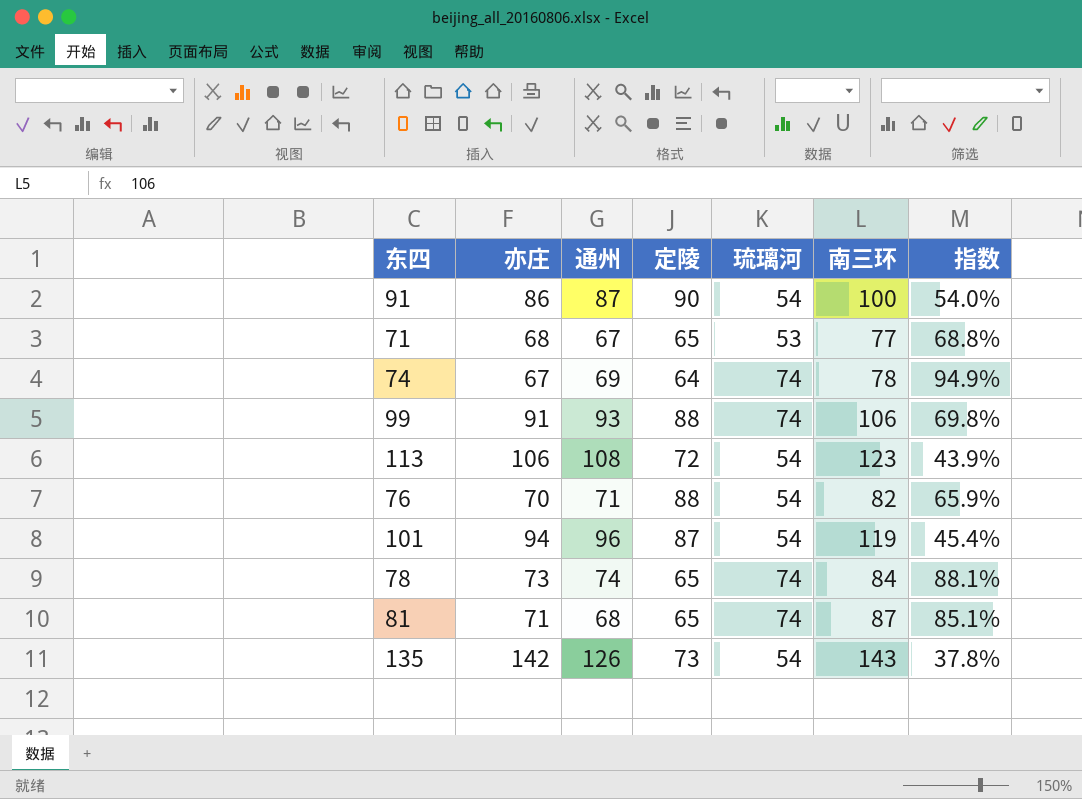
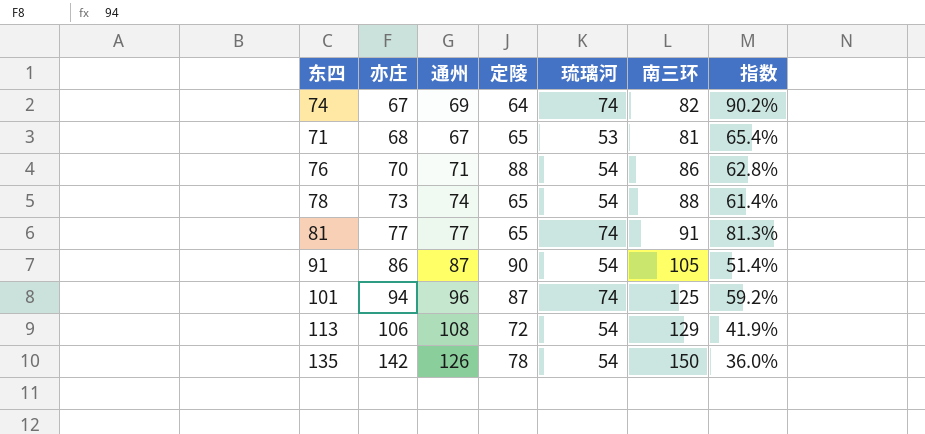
row order: none -> 亦庄 ascending
row 99: 91 | 93 | 88 | 74 | 106 | 69.8% -> none
74 | 南三环: 78 -> 82
74 | 指数: 94.9% -> 90.2%
71 | 南三环: 77 -> 81
71 | 指数: 68.8% -> 65.4%
76 | 南三环: 82 -> 86
76 | 指数: 65.9% -> 62.8%
78 | 琉璃河: 74 -> 54
78 | 南三环: 84 -> 88
78 | 指数: 88.1% -> 61.4%
81 | 亦庄: 71 -> 77
81 | 通州: 68 -> 77
81 | 南三环: 87 -> 91
81 | 指数: 85.1% -> 81.3%
91 | 南三环: 100 -> 105
91 | 指数: 54.0% -> 51.4%
101 | 琉璃河: 54 -> 74
101 | 南三环: 119 -> 125
101 | 指数: 45.4% -> 59.2%
113 | 南三环: 123 -> 129
113 | 指数: 43.9% -> 41.9%
135 | 定陵: 73 -> 78
135 | 南三环: 143 -> 150
135 | 指数: 37.8% -> 36.0%

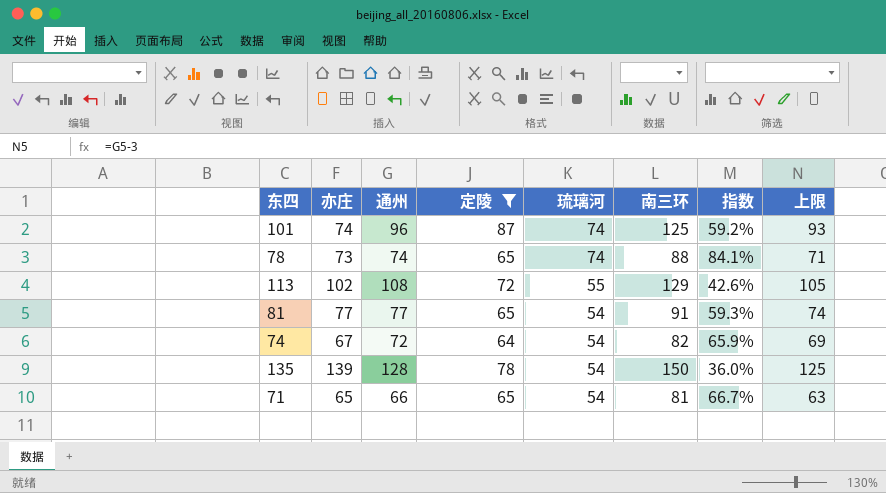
filter: none -> 定陵 <= 87
row order: 亦庄 ascending -> 琉璃河 descending
column 上限 | formula: none -> [通州] - 3
101 | 亦庄: 94 -> 74
78 | 琉璃河: 54 -> 74
78 | 指数: 61.4% -> 84.1%
113 | 亦庄: 106 -> 102
113 | 琉璃河: 54 -> 55
113 | 指数: 41.9% -> 42.6%
81 | 琉璃河: 74 -> 54
81 | 指数: 81.3% -> 59.3%
74 | 通州: 69 -> 72
74 | 琉璃河: 74 -> 54
74 | 指数: 90.2% -> 65.9%
135 | 亦庄: 142 -> 139
135 | 通州: 126 -> 128
71 | 亦庄: 68 -> 65
71 | 通州: 67 -> 66
71 | 琉璃河: 53 -> 54
71 | 指数: 65.4% -> 66.7%

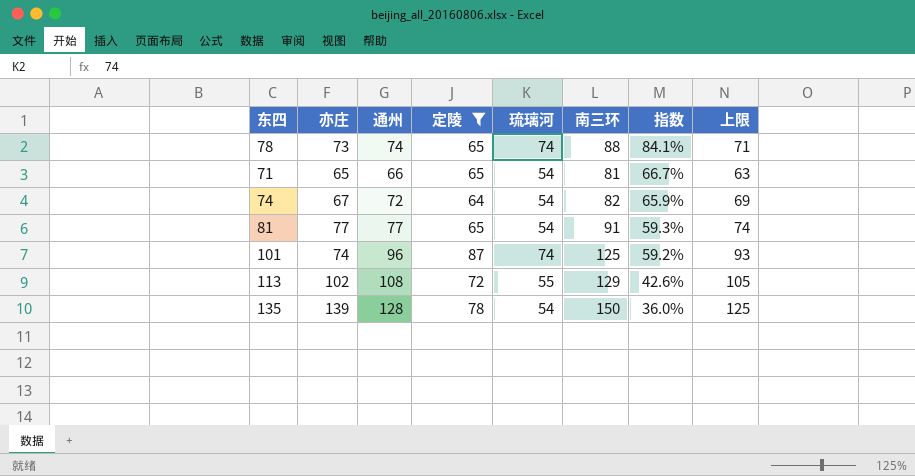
row order: 琉璃河 descending -> 指数 descending

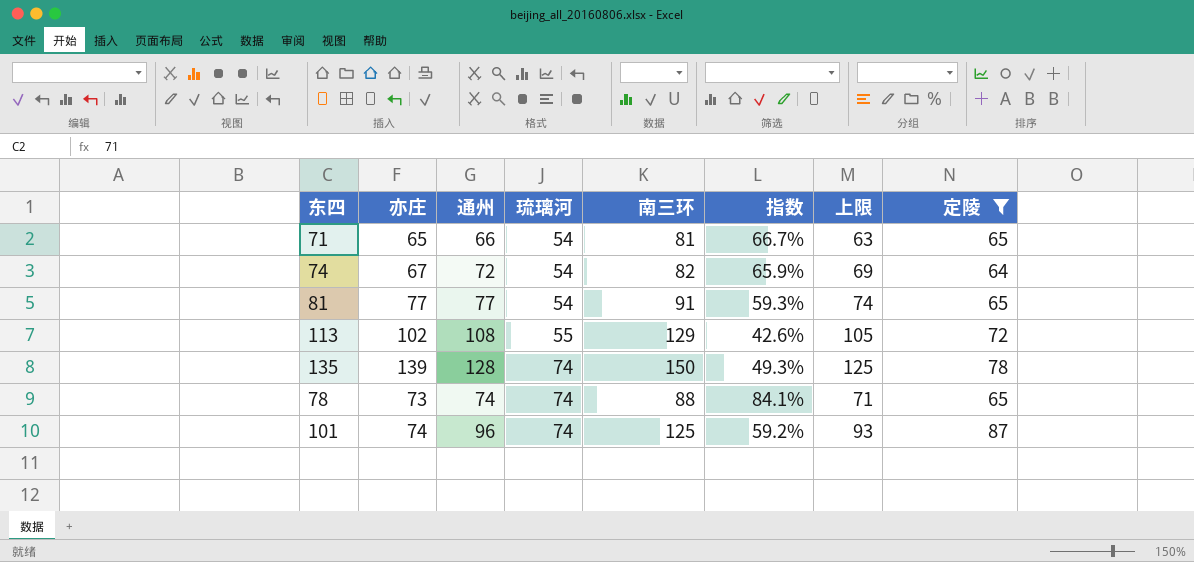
row order: 指数 descending -> 琉璃河 ascending
column 定陵 | position: 4 -> 8
135 | 琉璃河: 54 -> 74
135 | 指数: 36.0% -> 49.3%

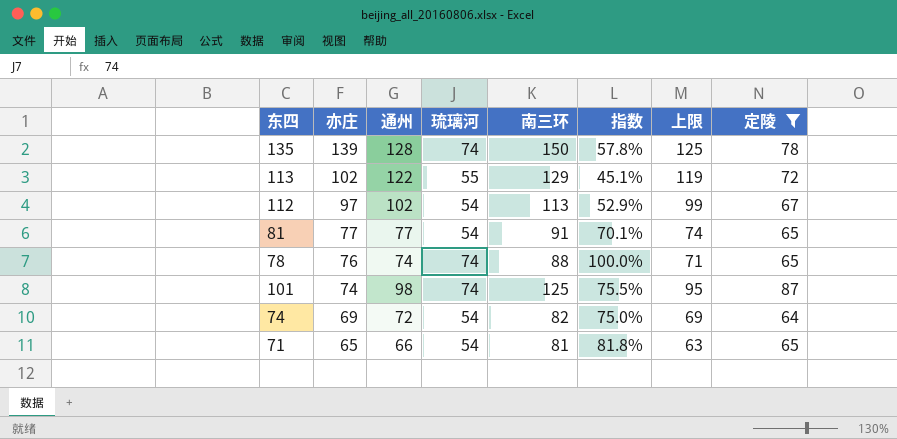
row order: 琉璃河 ascending -> 亦庄 descending
column 指数 | formula: [琉璃河] / [南三环] -> [琉璃河] / [通州]
113 | 通州: 108 -> 122
113 | 上限: 105 -> 119
row 112: none -> 97 | 102 | 54 | 113 | 52.9% | 99 | 67
78 | 亦庄: 73 -> 76
101 | 通州: 96 -> 98
101 | 上限: 93 -> 95
74 | 亦庄: 67 -> 69

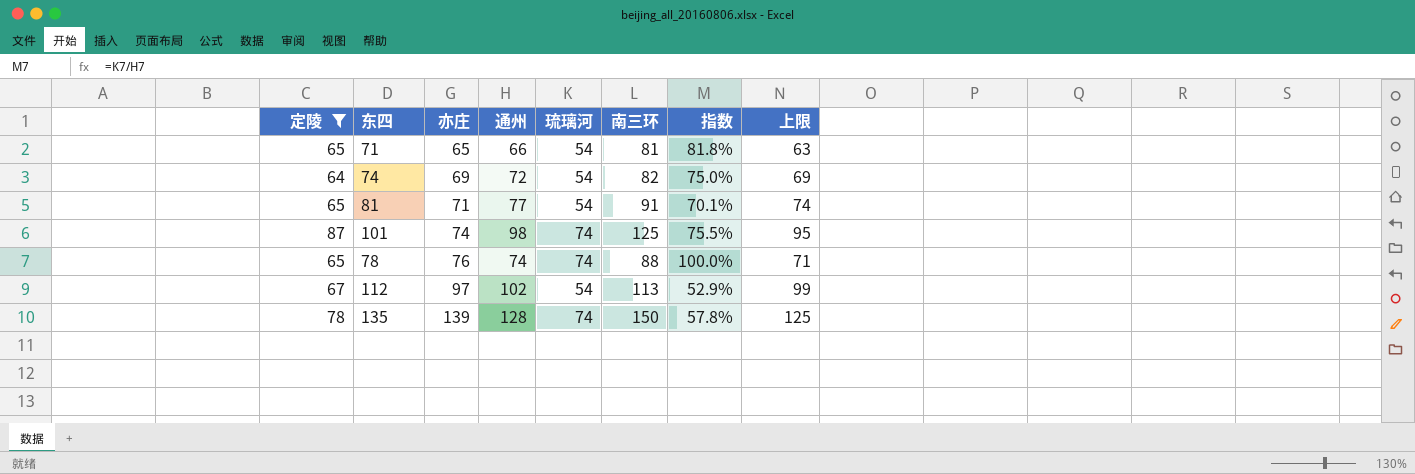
row order: 亦庄 descending -> 亦庄 ascending
column 定陵 | position: 8 -> 1
row 113: 102 | 122 | 55 | 129 | 45.1% | 119 | 72 -> none
81 | 亦庄: 77 -> 71

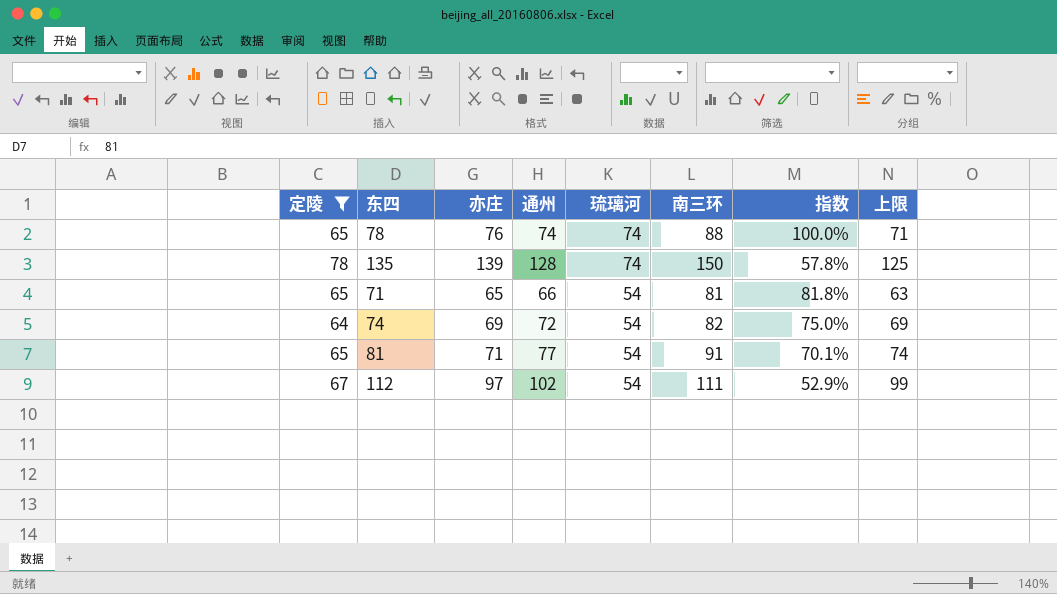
row order: 亦庄 ascending -> 琉璃河 descending
row 101: 87 | 74 | 98 | 74 | 125 | 75.5% | 95 -> none
112 | 南三环: 113 -> 111

